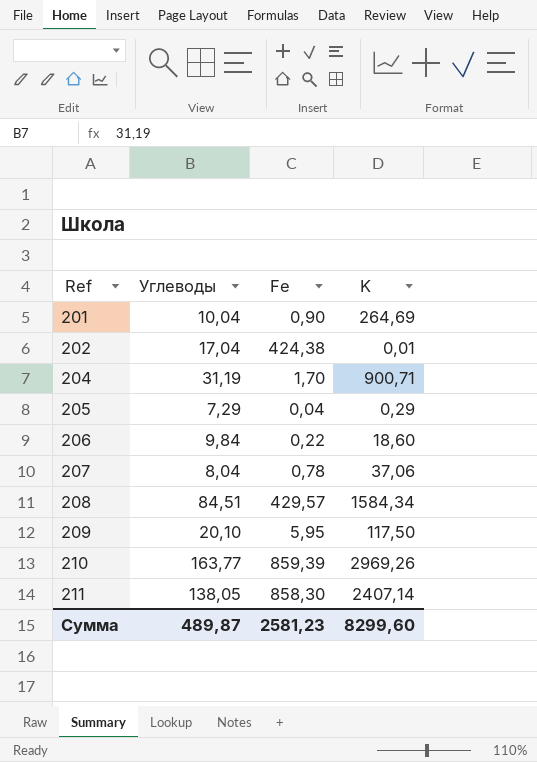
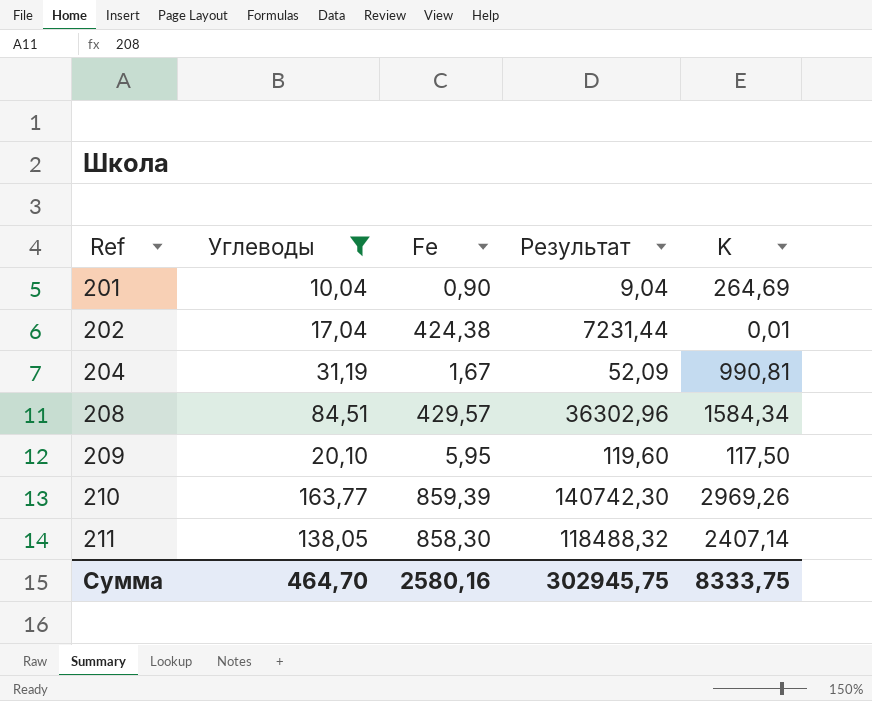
filter: none -> Углеводы >= 10,04
column Результат | formula: none -> [Углеводы] * [Fe]
204 | Fe: 1,70 -> 1,67
204 | K: 900,71 -> 990,81
Сумма | Углеводы: 489,87 -> 464,70
Сумма | Fe: 2581,23 -> 2580,16
Сумма | K: 8299,60 -> 8333,75

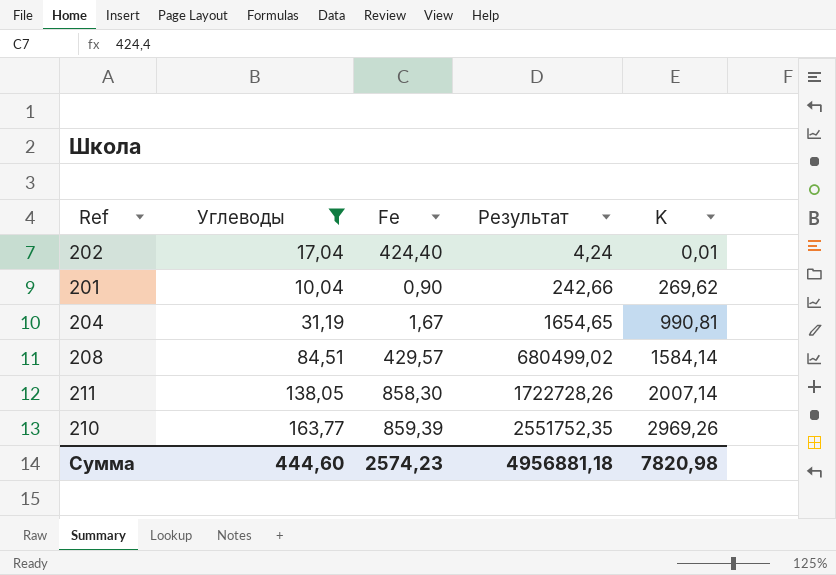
row order: Ref ascending -> Результат ascending
column Результат | formula: [Углеводы] * [Fe] -> [Fe] * [K]
row 209: 20,10 | 5,95 | 119,60 | 117,50 -> none
202 | Fe: 424,38 -> 424,40
201 | K: 264,69 -> 269,62
208 | K: 1584,34 -> 1584,14
211 | K: 2407,14 -> 2007,14
Сумма | Углеводы: 464,70 -> 444,60
Сумма | Fe: 2580,16 -> 2574,23
Сумма | Результат: 302945,75 -> 4956881,18
Сумма | K: 8333,75 -> 7820,98

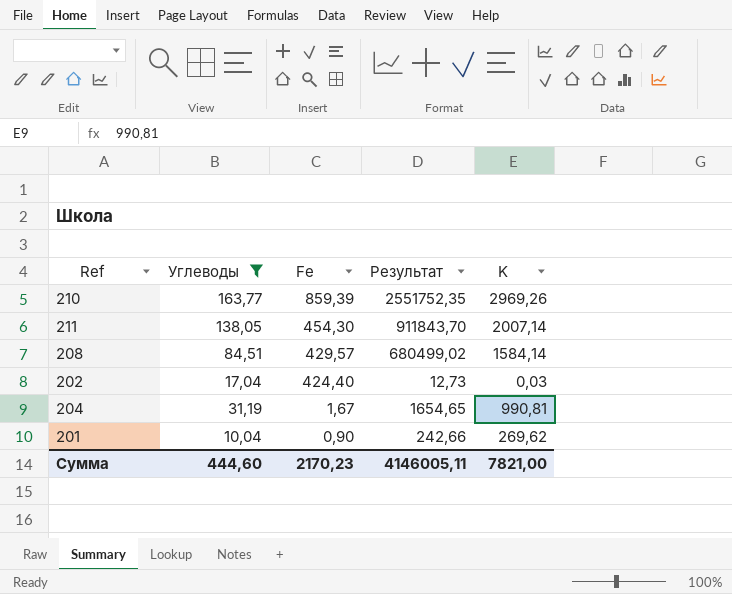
row order: Результат ascending -> Fe descending
211 | Fe: 858,30 -> 454,30
211 | Результат: 1722728,26 -> 911843,70
202 | Результат: 4,24 -> 12,73
202 | K: 0,01 -> 0,03
Сумма | Fe: 2574,23 -> 2170,23
Сумма | Результат: 4956881,18 -> 4146005,11
Сумма | K: 7820,98 -> 7821,00

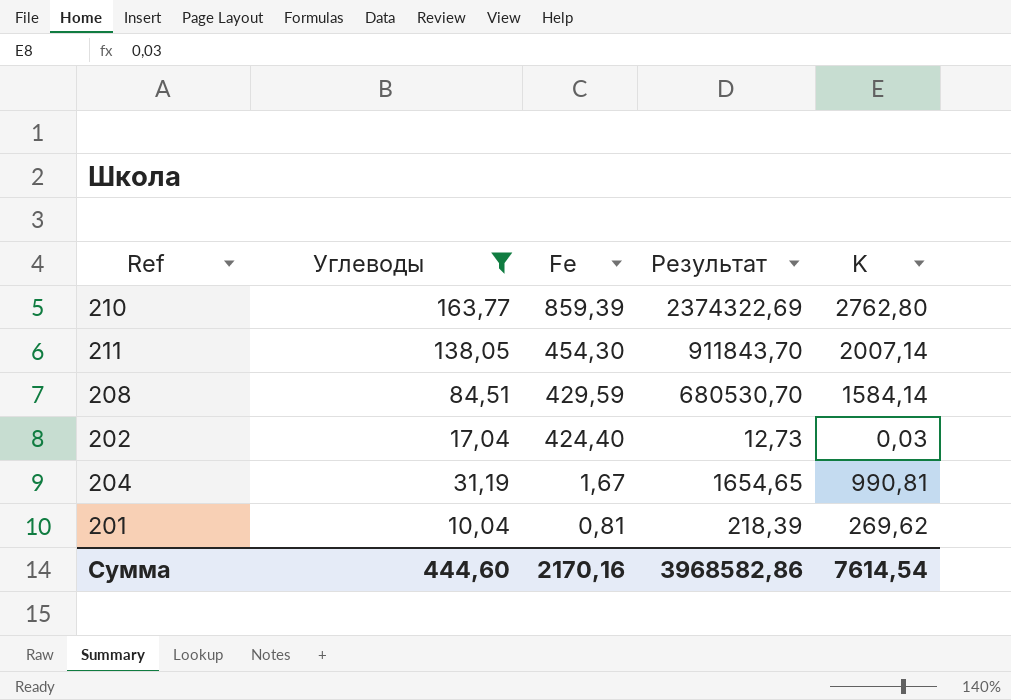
210 | Результат: 2551752,35 -> 2374322,69
210 | K: 2969,26 -> 2762,80
208 | Fe: 429,57 -> 429,59
208 | Результат: 680499,02 -> 680530,70
201 | Fe: 0,90 -> 0,81
201 | Результат: 242,66 -> 218,39
Сумма | Fe: 2170,23 -> 2170,16
Сумма | Результат: 4146005,11 -> 3968582,86
Сумма | K: 7821,00 -> 7614,54

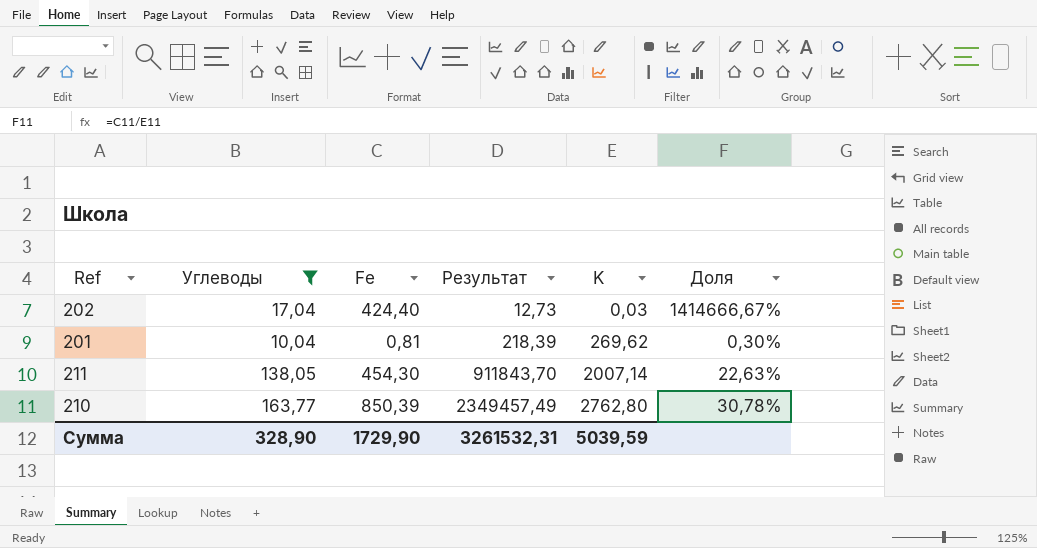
row order: Fe descending -> Результат ascending
column Доля | formula: none -> [Fe] / [K]
row 208: 84,51 | 429,59 | 680530,70 | 1584,14 -> none
row 204: 31,19 | 1,67 | 1654,65 | 990,81 -> none
210 | Fe: 859,39 -> 850,39
210 | Результат: 2374322,69 -> 2349457,49
Сумма | Углеводы: 444,60 -> 328,90
Сумма | Fe: 2170,16 -> 1729,90
Сумма | Результат: 3968582,86 -> 3261532,31
Сумма | K: 7614,54 -> 5039,59

